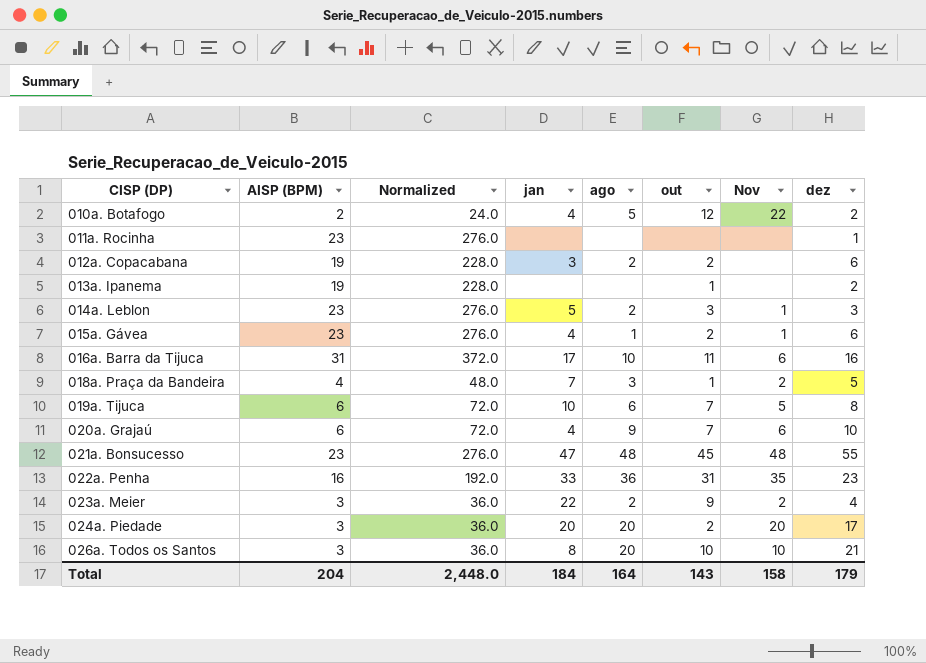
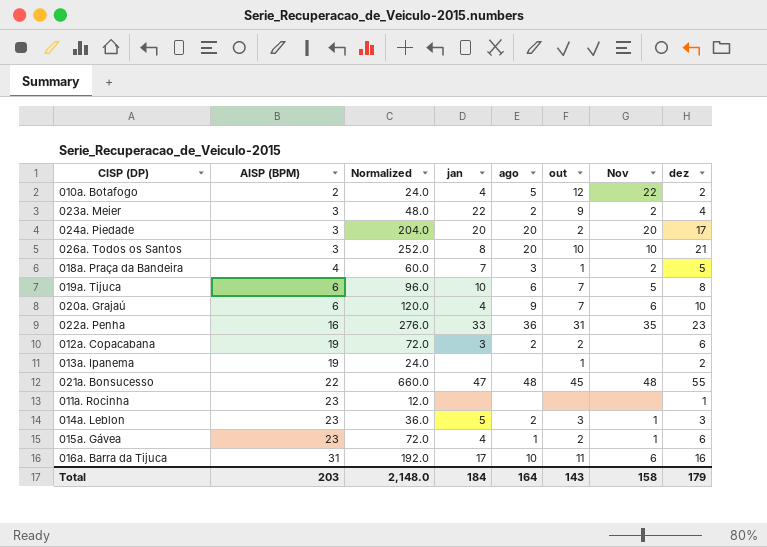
row order: CISP (DP) ascending -> AISP (BPM) ascending
column Normalized | formula: [AISP (BPM)] * 12 -> [dez] * 12
021a. Bonsucesso | AISP (BPM): 23 -> 22
Total | AISP (BPM): 204 -> 203
Total | Normalized: 2,448.0 -> 2,148.0

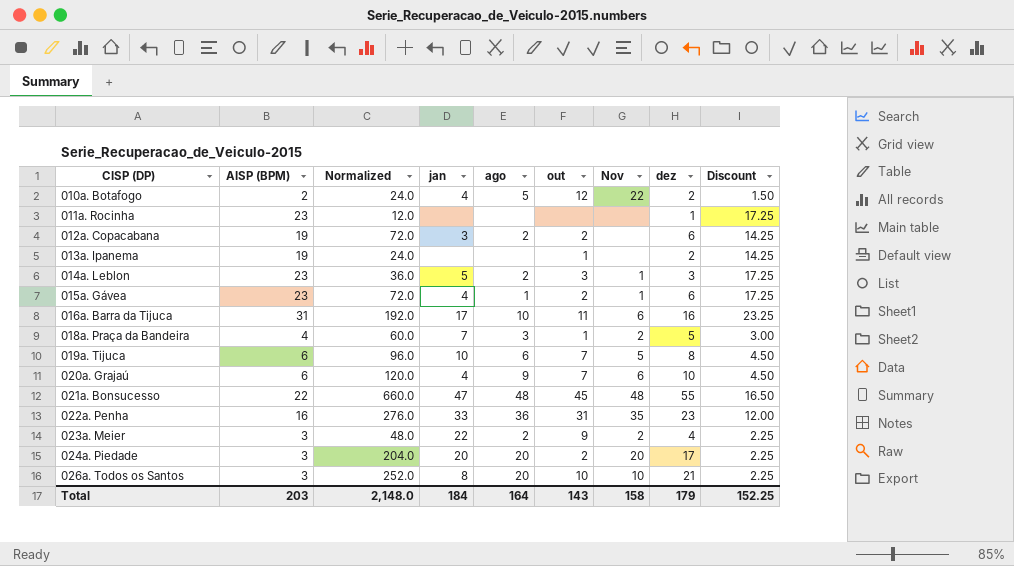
row order: AISP (BPM) ascending -> CISP (DP) ascending
column Discount | formula: none -> [AISP (BPM)] * 0.75

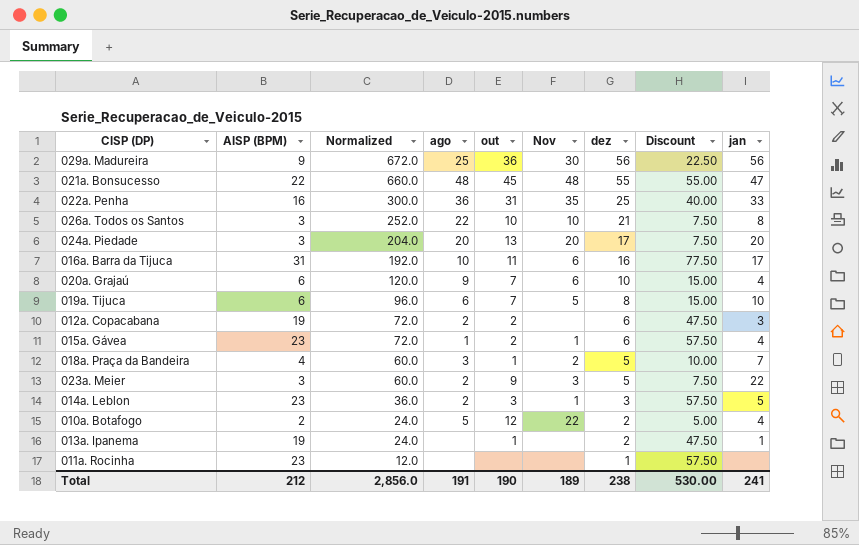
row order: CISP (DP) ascending -> Normalized descending
column Discount | formula: [AISP (BPM)] * 0.75 -> [AISP (BPM)] * 2.5
column jan | position: 4 -> 9
row 029a. Madureira: none -> 9 | 672.0 | 25 | 36 | 30 | 56 | 22.50 | 56
022a. Penha | Normalized: 276.0 -> 300.0
022a. Penha | dez: 23 -> 25
026a. Todos os Santos | ago: 20 -> 22
024a. Piedade | out: 2 -> 13
023a. Meier | Normalized: 48.0 -> 60.0
023a. Meier | Nov: 2 -> 3
023a. Meier | dez: 4 -> 5
013a. Ipanema | jan: none -> 1
Total | AISP (BPM): 203 -> 212
Total | Normalized: 2,148.0 -> 2,856.0
Total | ago: 164 -> 191
Total | out: 143 -> 190
Total | Nov: 158 -> 189
Total | dez: 179 -> 238
Total | Discount: 152.25 -> 530.00
Total | jan: 184 -> 241

